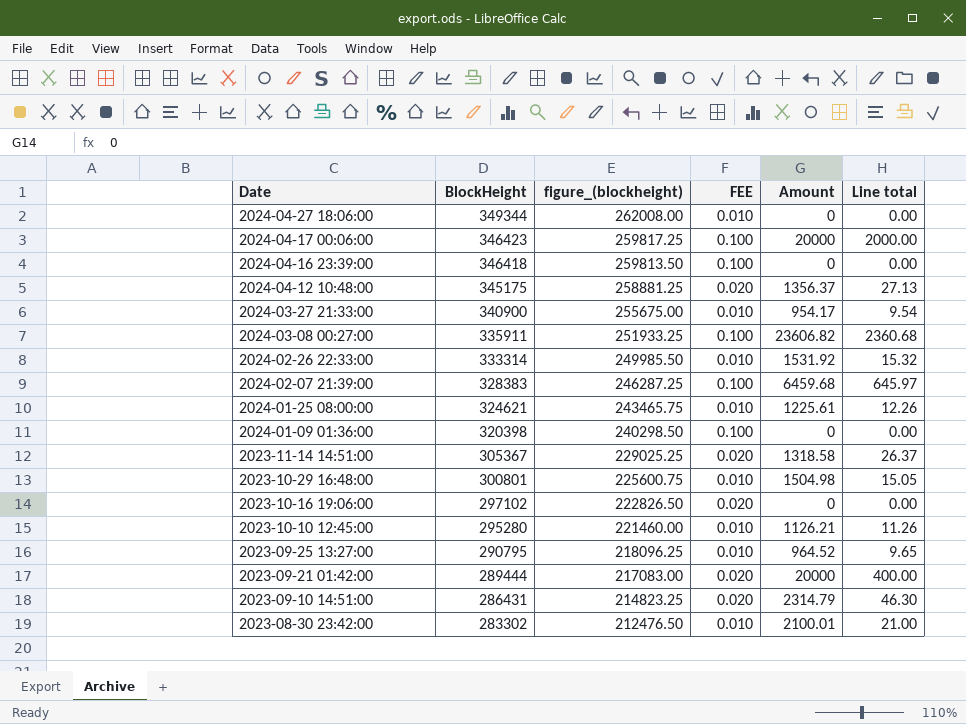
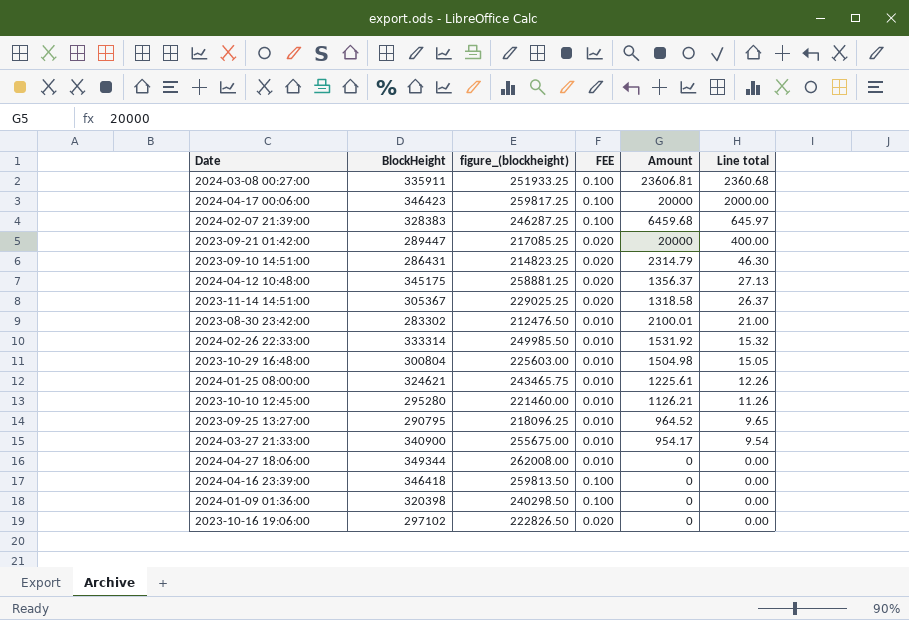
row order: Date descending -> Line total descending
2024-03-08 00:27:00 | Amount: 23606.82 -> 23606.81
2023-09-21 01:42:00 | BlockHeight: 289444 -> 289447
2023-09-21 01:42:00 | figure_(blockheight): 217083.00 -> 217085.25
2023-10-29 16:48:00 | BlockHeight: 300801 -> 300804
2023-10-29 16:48:00 | figure_(blockheight): 225600.75 -> 225603.00

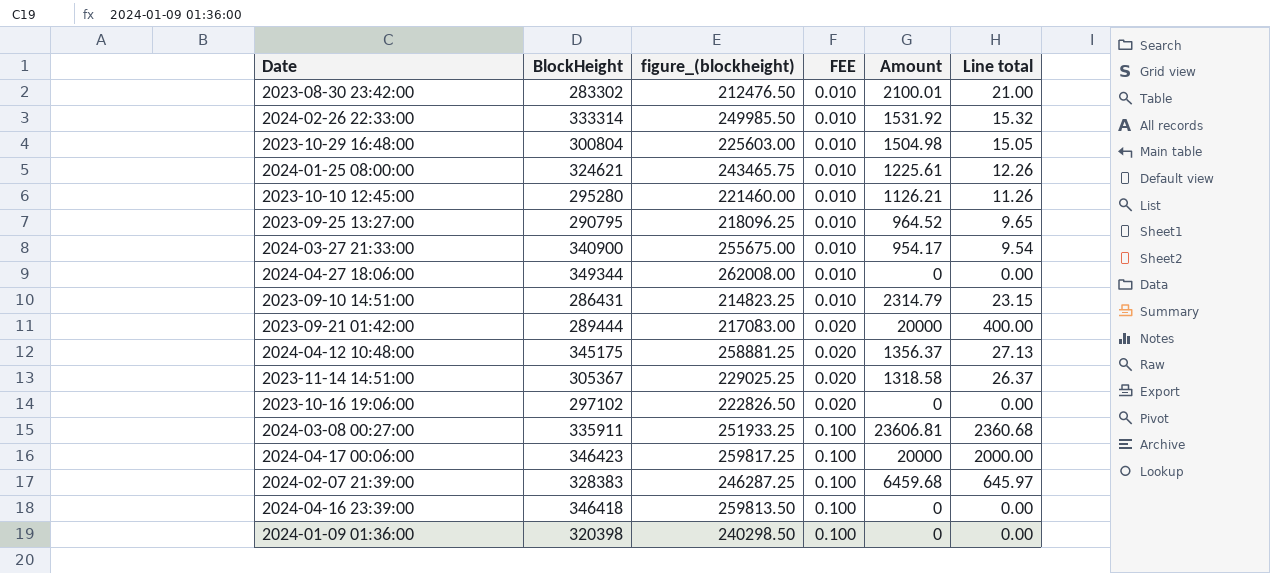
row order: Line total descending -> FEE ascending
2023-09-10 14:51:00 | FEE: 0.020 -> 0.010
2023-09-10 14:51:00 | Line total: 46.30 -> 23.15
2023-09-21 01:42:00 | BlockHeight: 289447 -> 289444
2023-09-21 01:42:00 | figure_(blockheight): 217085.25 -> 217083.00

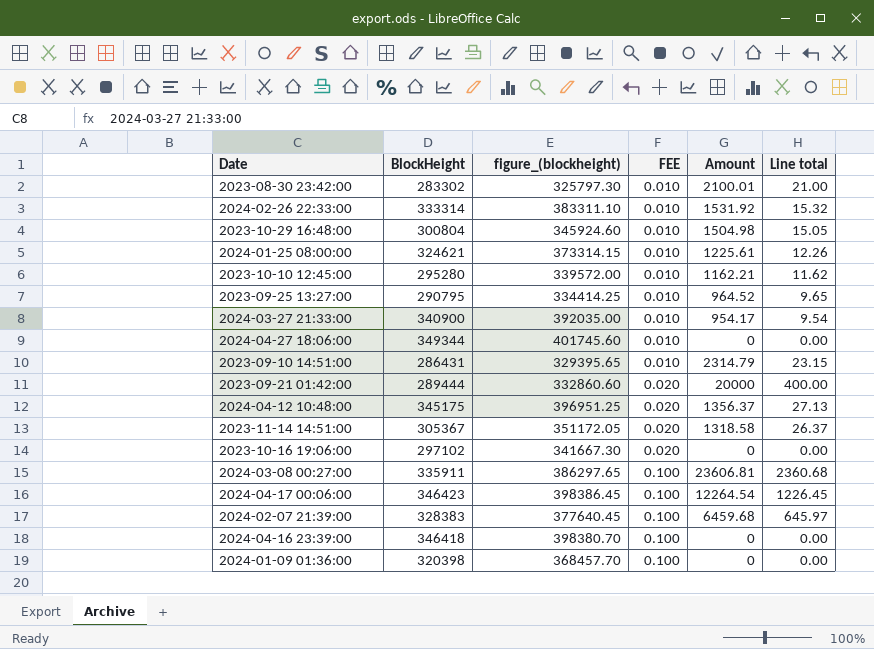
column figure_(blockheight) | formula: [BlockHeight] * 0.75 -> [BlockHeight] * 1.15
2023-10-10 12:45:00 | Amount: 1126.21 -> 1162.21
2023-10-10 12:45:00 | Line total: 11.26 -> 11.62
2024-04-17 00:06:00 | Amount: 20000 -> 12264.54
2024-04-17 00:06:00 | Line total: 2000.00 -> 1226.45

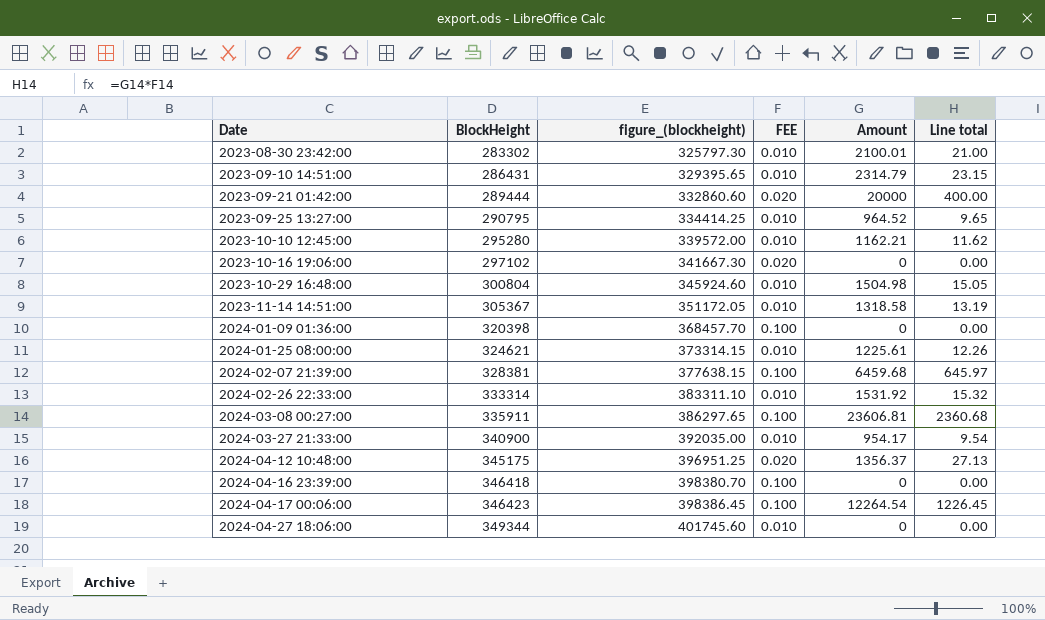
row order: FEE ascending -> Date ascending
2023-11-14 14:51:00 | FEE: 0.020 -> 0.010
2023-11-14 14:51:00 | Line total: 26.37 -> 13.19
2024-02-07 21:39:00 | BlockHeight: 328383 -> 328381
2024-02-07 21:39:00 | figure_(blockheight): 377640.45 -> 377638.15

